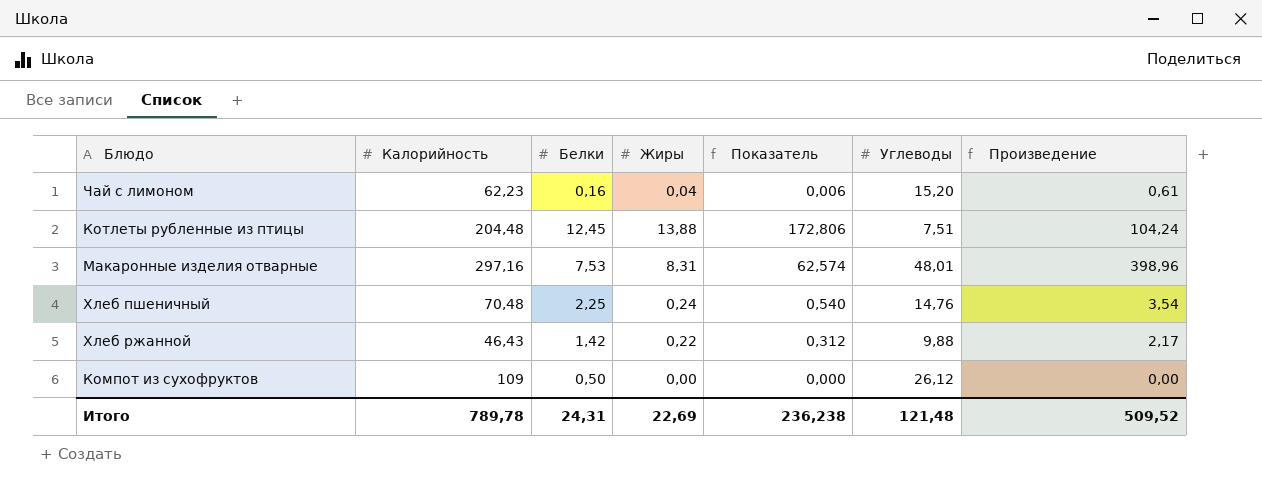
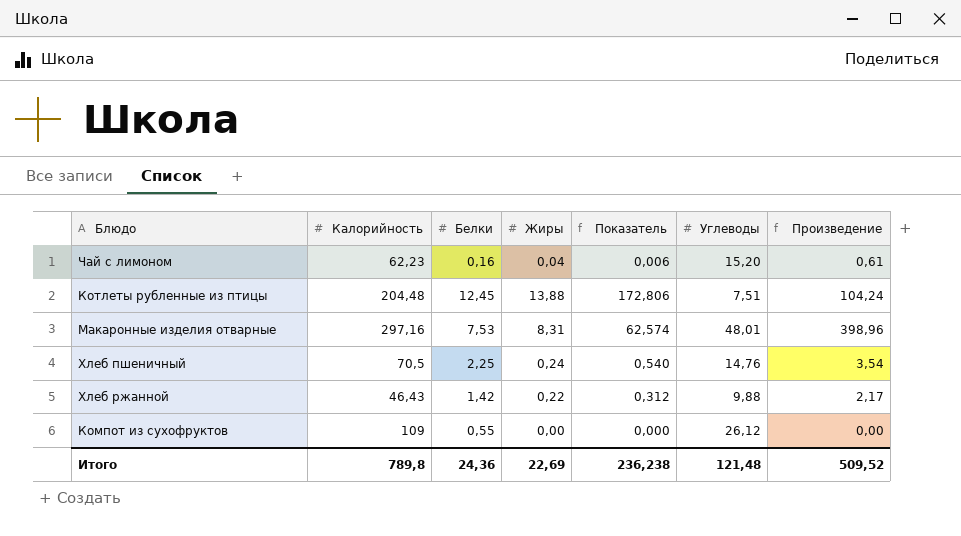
Хлеб пшеничный | Калорийность: 70,48 -> 70,5
Компот из сухофруктов | Белки: 0,50 -> 0,55
Итого | Калорийность: 789,78 -> 789,8
Итого | Белки: 24,31 -> 24,36

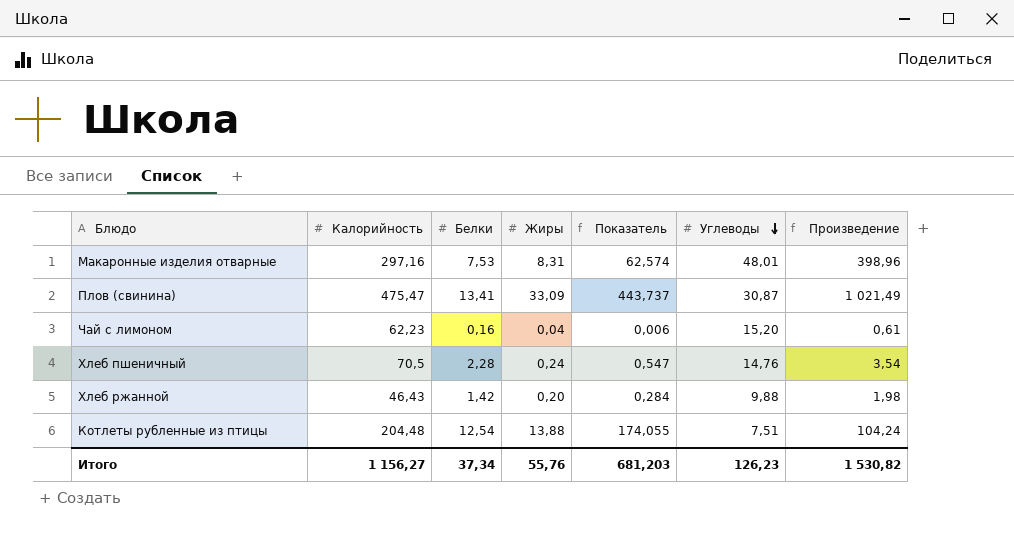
row order: none -> Углеводы descending
row Компот из сухофруктов: 109 | 0,55 | 0,00 | 0,000 | 26,12 | 0,00 -> none
row Плов (свинина): none -> 475,47 | 13,41 | 33,09 | 443,737 | 30,87 | 1 021,49
Хлеб пшеничный | Белки: 2,25 -> 2,28
Хлеб пшеничный | Показатель: 0,540 -> 0,547
Хлеб ржанной | Жиры: 0,22 -> 0,20
Хлеб ржанной | Показатель: 0,312 -> 0,284
Хлеб ржанной | Произведение: 2,17 -> 1,98
Котлеты рубленные из птицы | Белки: 12,45 -> 12,54
Котлеты рубленные из птицы | Показатель: 172,806 -> 174,055
Итого | Калорийность: 789,8 -> 1 156,27
Итого | Белки: 24,36 -> 37,34
Итого | Жиры: 22,69 -> 55,76
Итого | Показатель: 236,238 -> 681,203
Итого | Углеводы: 121,48 -> 126,23
Итого | Произведение: 509,52 -> 1 530,82

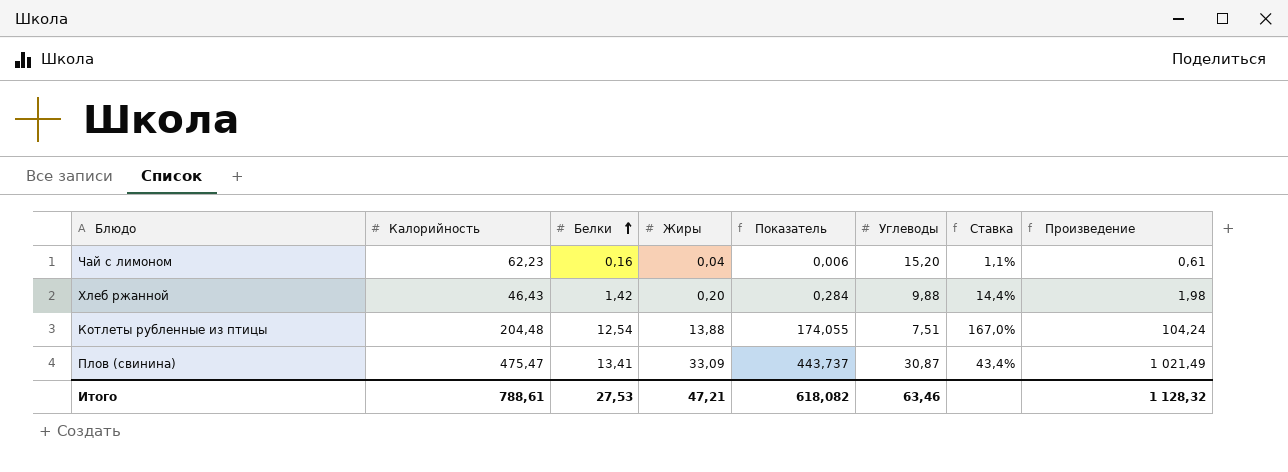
row order: Углеводы descending -> Белки ascending
column Ставка | formula: none -> [Белки] / [Углеводы]
row Макаронные изделия отварные: 297,16 | 7,53 | 8,31 | 62,574 | 48,01 | 398,96 -> none
row Хлеб пшеничный: 70,5 | 2,28 | 0,24 | 0,547 | 14,76 | 3,54 -> none
Итого | Калорийность: 1 156,27 -> 788,61
Итого | Белки: 37,34 -> 27,53
Итого | Жиры: 55,76 -> 47,21
Итого | Показатель: 681,203 -> 618,082
Итого | Углеводы: 126,23 -> 63,46
Итого | Произведение: 1 530,82 -> 1 128,32

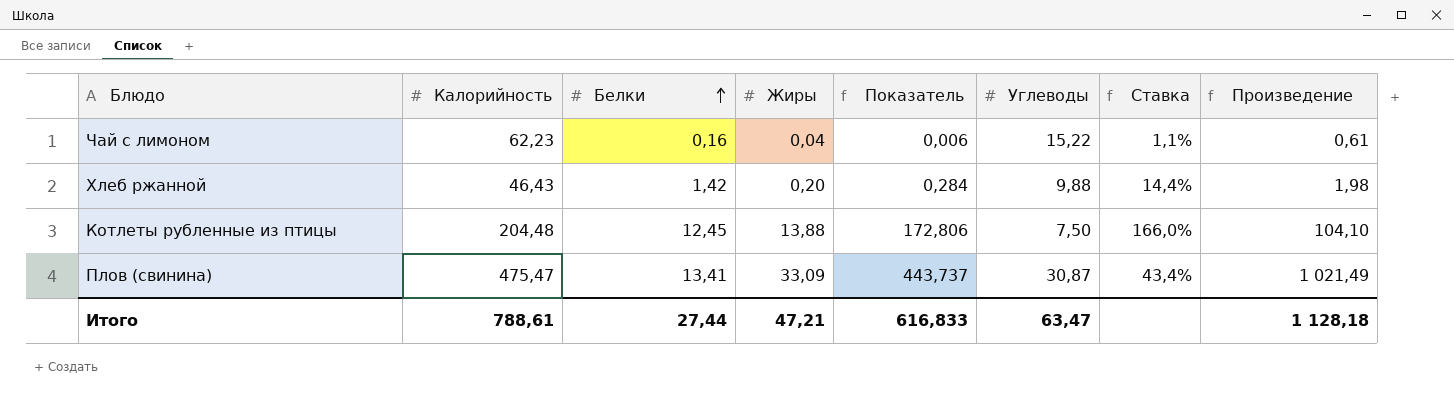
Чай с лимоном | Углеводы: 15,20 -> 15,22
Котлеты рубленные из птицы | Белки: 12,54 -> 12,45
Котлеты рубленные из птицы | Показатель: 174,055 -> 172,806
Котлеты рубленные из птицы | Углеводы: 7,51 -> 7,50
Котлеты рубленные из птицы | Ставка: 167,0% -> 166,0%
Котлеты рубленные из птицы | Произведение: 104,24 -> 104,10
Итого | Белки: 27,53 -> 27,44
Итого | Показатель: 618,082 -> 616,833
Итого | Углеводы: 63,46 -> 63,47
Итого | Произведение: 1 128,32 -> 1 128,18

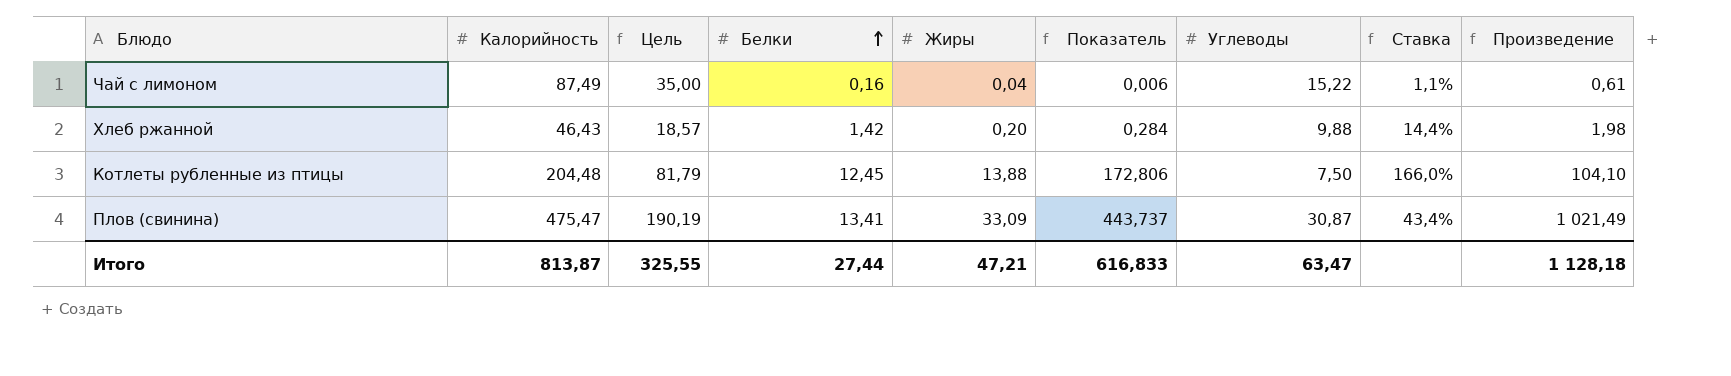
column Цель | formula: none -> [Калорийность] * 0,4
Чай с лимоном | Калорийность: 62,23 -> 87,49
Итого | Калорийность: 788,61 -> 813,87

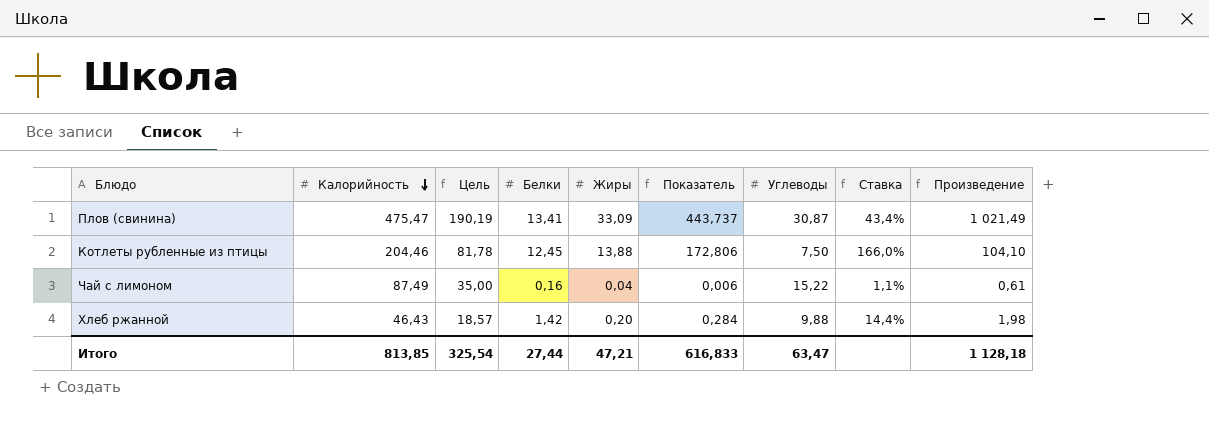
row order: Белки ascending -> Калорийность descending
Котлеты рубленные из птицы | Калорийность: 204,48 -> 204,46
Котлеты рубленные из птицы | Цель: 81,79 -> 81,78
Итого | Калорийность: 813,87 -> 813,85
Итого | Цель: 325,55 -> 325,54

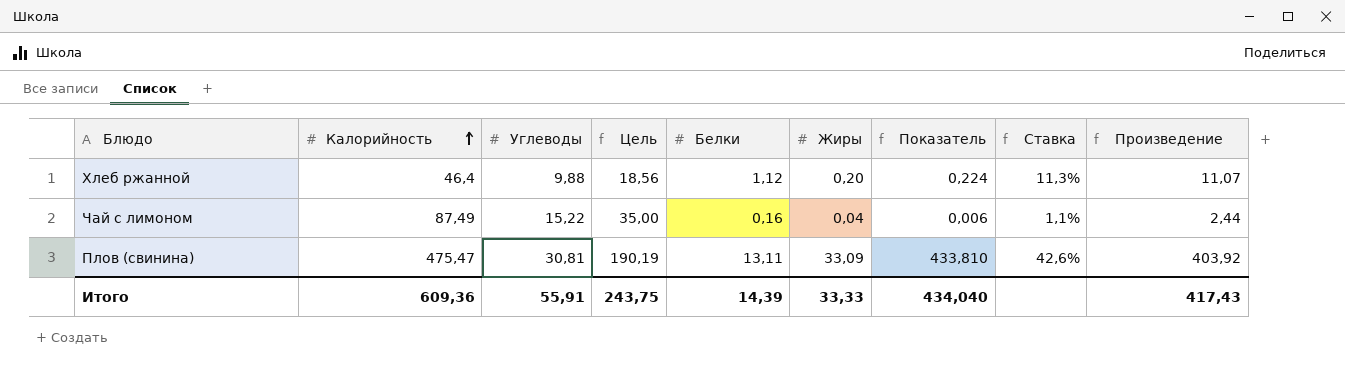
row order: Калорийность descending -> Калорийность ascending
column Углеводы | position: 7 -> 3
column Произведение | formula: [Жиры] * [Углеводы] -> [Углеводы] * [Белки]
row Котлеты рубленные из птицы: 204,46 | 81,78 | 12,45 | 13,88 | 172,806 | 7,50 | 166,0% | 104,10 -> none
Хлеб ржанной | Калорийность: 46,43 -> 46,4
Хлеб ржанной | Цель: 18,57 -> 18,56
Хлеб ржанной | Белки: 1,42 -> 1,12
Хлеб ржанной | Показатель: 0,284 -> 0,224
Хлеб ржанной | Ставка: 14,4% -> 11,3%
Плов (свинина) | Углеводы: 30,87 -> 30,81
Плов (свинина) | Белки: 13,41 -> 13,11
Плов (свинина) | Показатель: 443,737 -> 433,810
Плов (свинина) | Ставка: 43,4% -> 42,6%
Итого | Калорийность: 813,85 -> 609,36
Итого | Углеводы: 63,47 -> 55,91
Итого | Цель: 325,54 -> 243,75
Итого | Белки: 27,44 -> 14,39
Итого | Жиры: 47,21 -> 33,33
Итого | Показатель: 616,833 -> 434,040
Итого | Произведение: 1 128,18 -> 417,43

